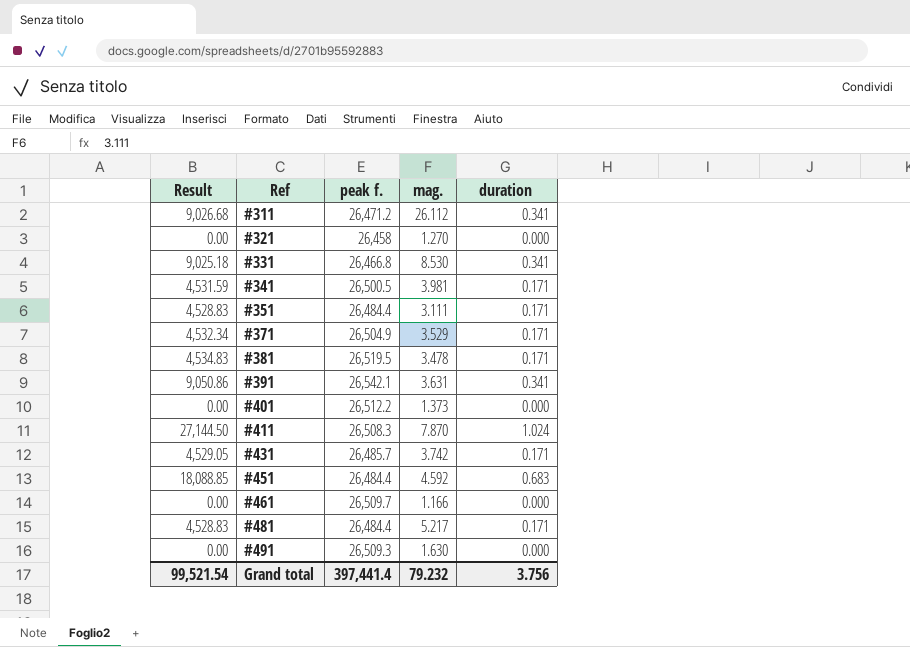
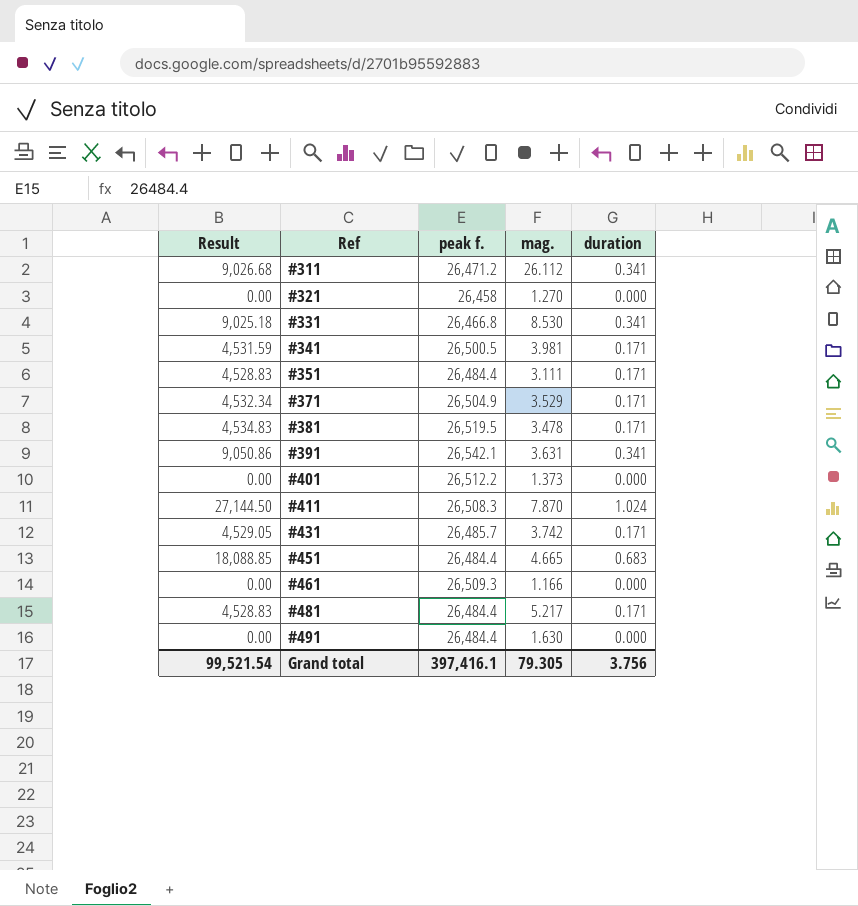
#451 | mag.: 4.592 -> 4.665
#461 | peak f.: 26,509.7 -> 26,509.3
#491 | peak f.: 26,509.3 -> 26,484.4
Grand total | peak f.: 397,441.4 -> 397,416.1
Grand total | mag.: 79.232 -> 79.305

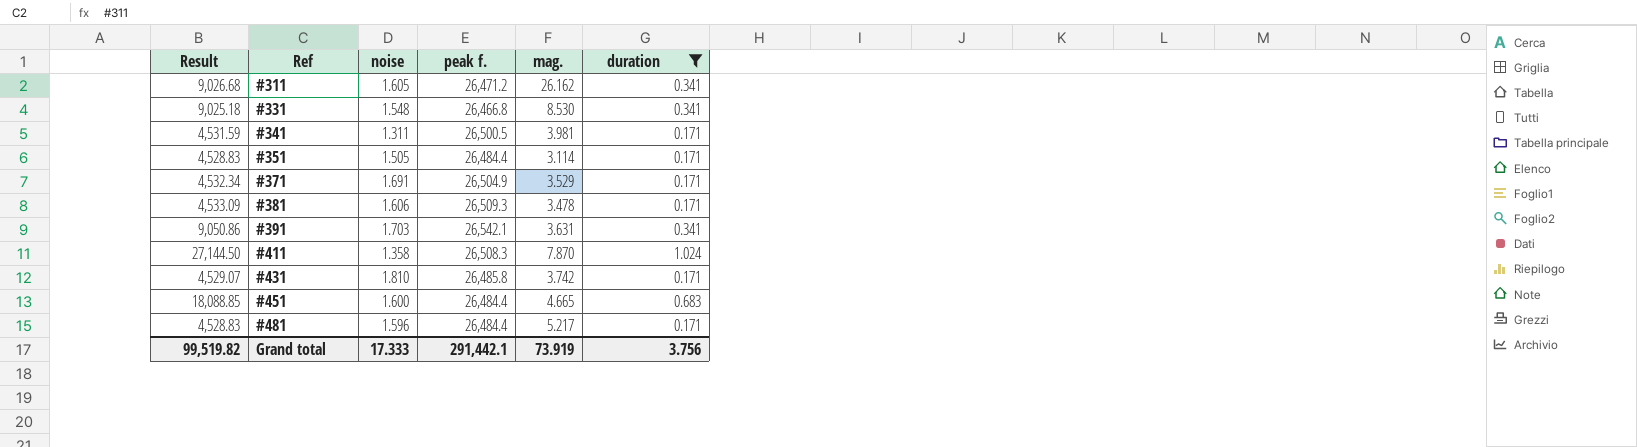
filter: none -> duration != 0.000
column noise | position: none -> 3
#311 | mag.: 26.112 -> 26.162
#351 | mag.: 3.111 -> 3.114
#381 | Result: 4,534.83 -> 4,533.09
#381 | peak f.: 26,519.5 -> 26,509.3
#431 | Result: 4,529.05 -> 4,529.07
#431 | peak f.: 26,485.7 -> 26,485.8
Grand total | Result: 99,521.54 -> 99,519.82
Grand total | peak f.: 397,416.1 -> 291,442.1
Grand total | mag.: 79.305 -> 73.919

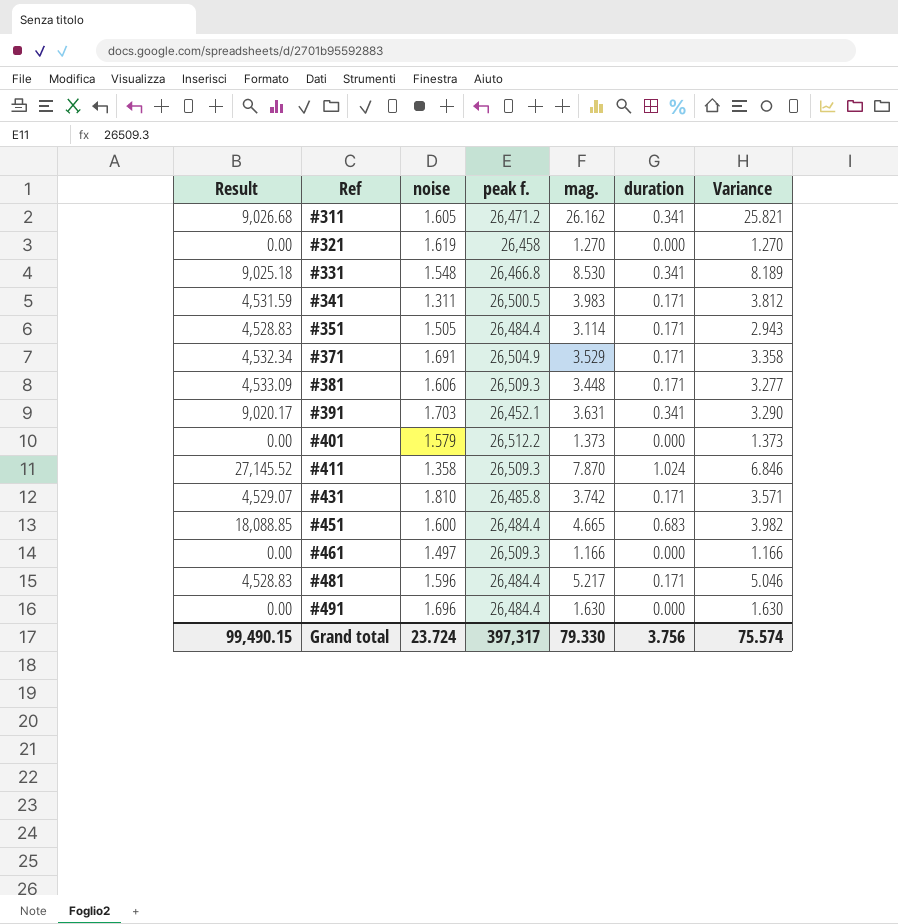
filter: duration != 0.000 -> none
column Variance | formula: none -> [mag.] - [duration]
#341 | mag.: 3.981 -> 3.983
#381 | mag.: 3.478 -> 3.448
#391 | Result: 9,050.86 -> 9,020.17
#391 | peak f.: 26,542.1 -> 26,452.1
#411 | Result: 27,144.50 -> 27,145.52
#411 | peak f.: 26,508.3 -> 26,509.3
Grand total | Result: 99,519.82 -> 99,490.15
Grand total | noise: 17.333 -> 23.724
Grand total | peak f.: 291,442.1 -> 397,317
Grand total | mag.: 73.919 -> 79.330

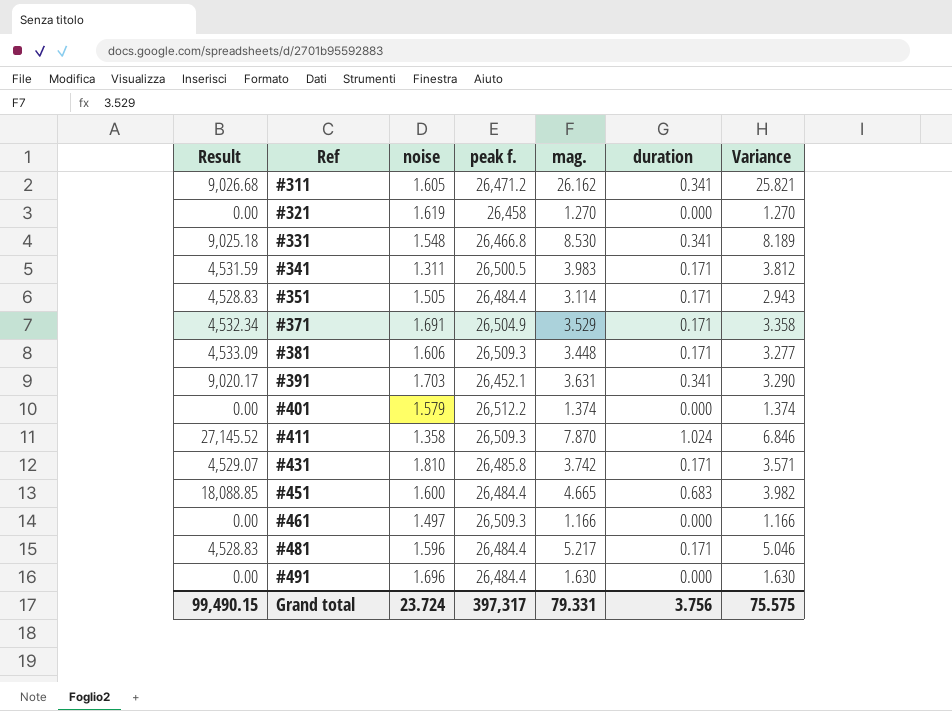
#401 | mag.: 1.373 -> 1.374
#401 | Variance: 1.373 -> 1.374
Grand total | mag.: 79.330 -> 79.331
Grand total | Variance: 75.574 -> 75.575

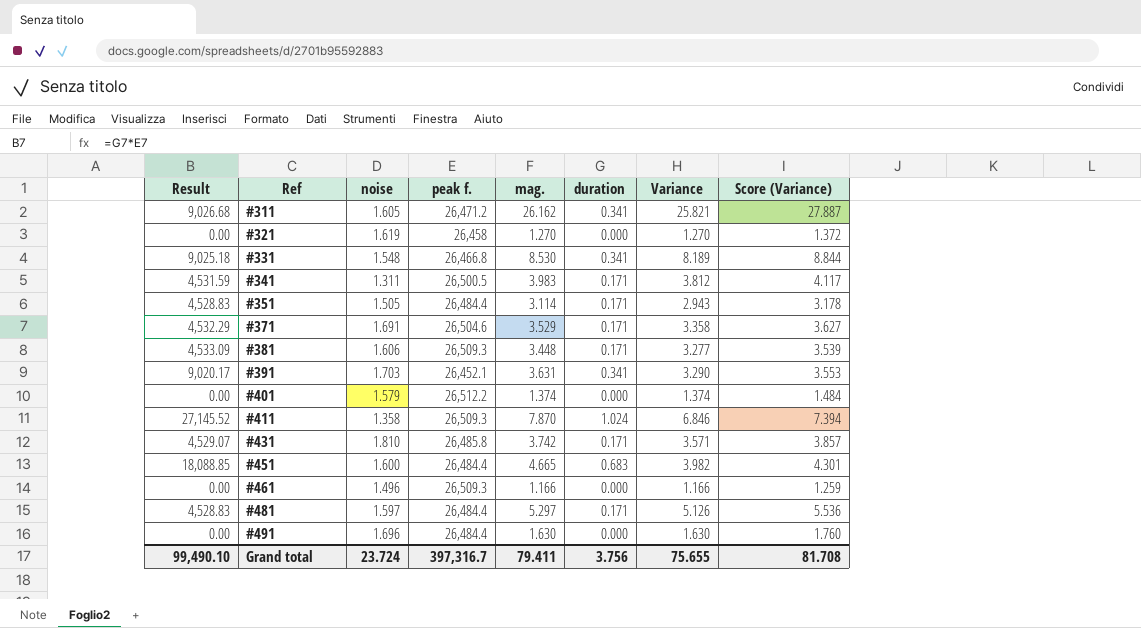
column Score (Variance) | formula: none -> [Variance] * 1.08
#371 | Result: 4,532.34 -> 4,532.29
#371 | peak f.: 26,504.9 -> 26,504.6
#461 | noise: 1.497 -> 1.496
#481 | noise: 1.596 -> 1.597
#481 | mag.: 5.217 -> 5.297
#481 | Variance: 5.046 -> 5.126
Grand total | Result: 99,490.15 -> 99,490.10
Grand total | peak f.: 397,317 -> 397,316.7
Grand total | mag.: 79.331 -> 79.411
Grand total | Variance: 75.575 -> 75.655

